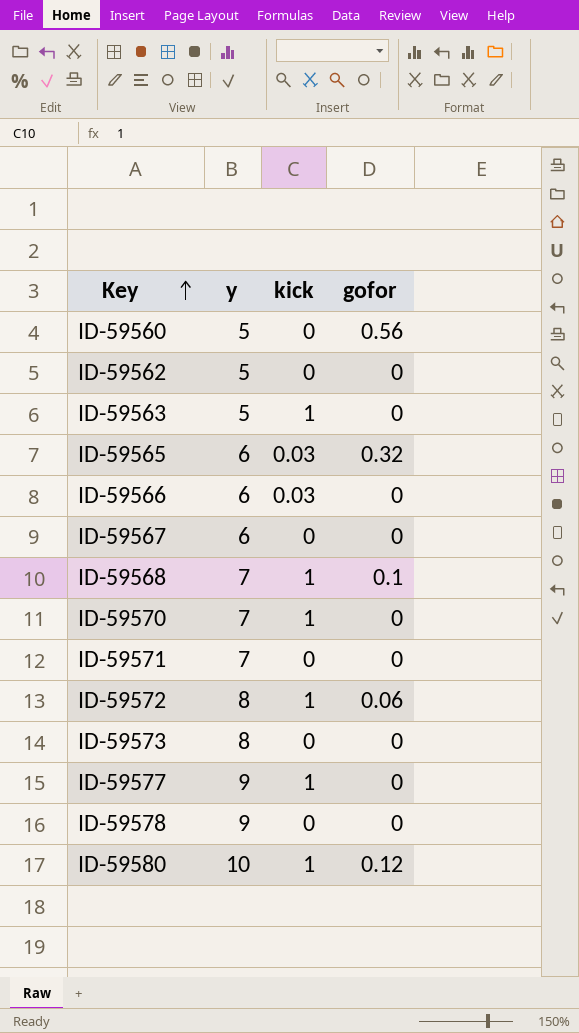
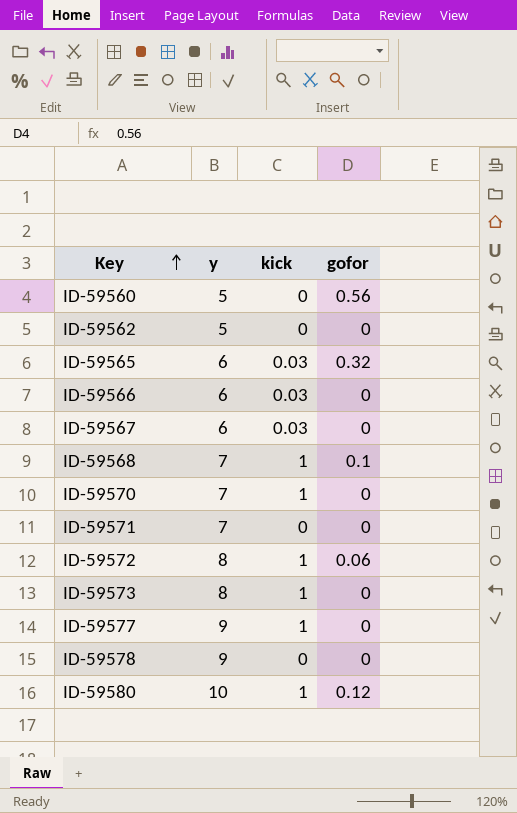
row ID-59563: 5 | 1 | 0 -> none
ID-59567 | kick: 0 -> 0.03
ID-59573 | kick: 0 -> 1

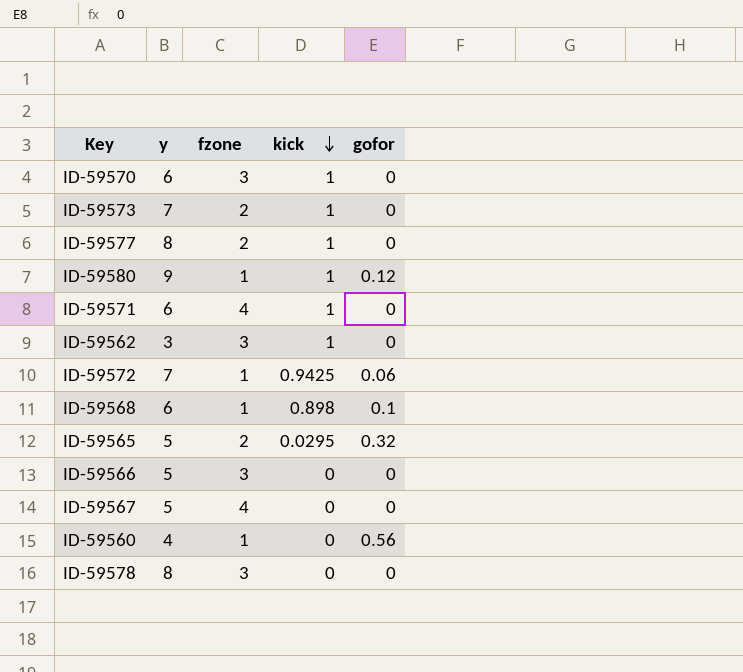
row order: Key ascending -> kick descending
column fzone | position: none -> 3
ID-59570 | y: 7 -> 6
ID-59573 | y: 8 -> 7
ID-59577 | y: 9 -> 8
ID-59580 | y: 10 -> 9
ID-59571 | y: 7 -> 6
ID-59571 | kick: 0 -> 1
ID-59562 | y: 5 -> 3
ID-59562 | kick: 0 -> 1
ID-59572 | y: 8 -> 7
ID-59572 | kick: 1 -> 0.9425
ID-59568 | y: 7 -> 6
ID-59568 | kick: 1 -> 0.898
ID-59565 | y: 6 -> 5
ID-59565 | kick: 0.03 -> 0.0295
ID-59566 | y: 6 -> 5
ID-59566 | kick: 0.03 -> 0
ID-59567 | y: 6 -> 5
ID-59567 | kick: 0.03 -> 0
ID-59560 | y: 5 -> 4
ID-59578 | y: 9 -> 8

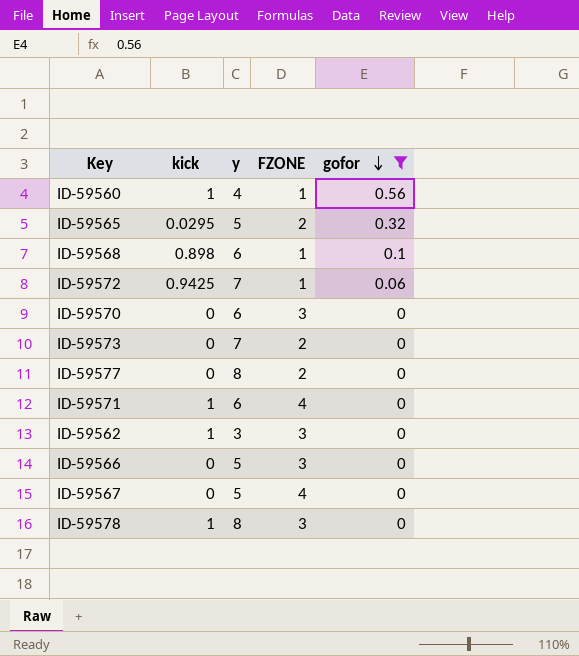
filter: none -> gofor != 0.12
row order: kick descending -> gofor descending
column kick | position: 4 -> 2
column name: fzone -> FZONE
ID-59560 | kick: 0 -> 1
ID-59570 | kick: 1 -> 0
ID-59573 | kick: 1 -> 0
ID-59577 | kick: 1 -> 0
ID-59578 | kick: 0 -> 1

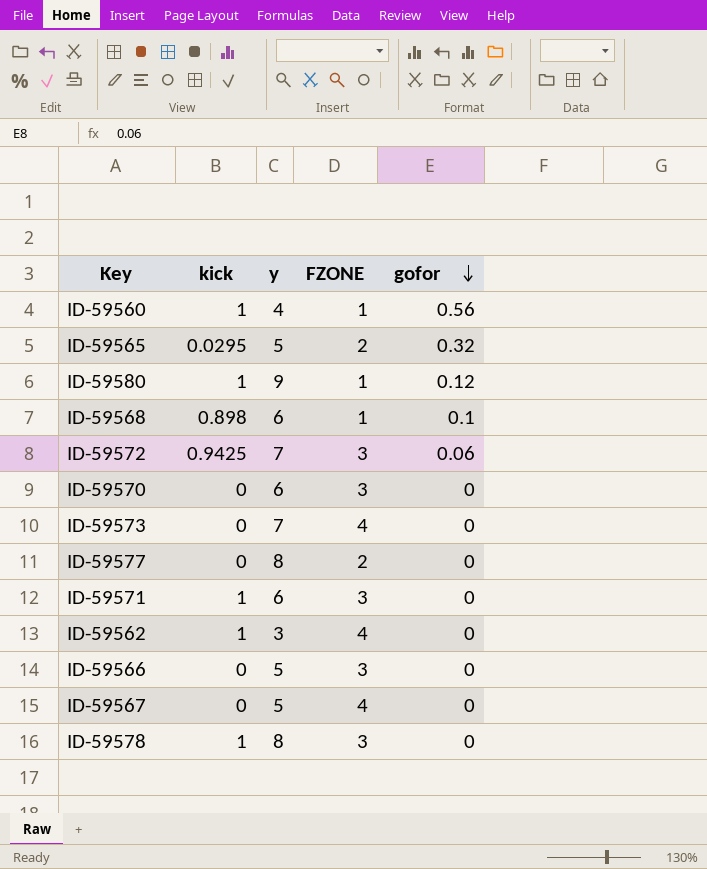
filter: gofor != 0.12 -> none
ID-59572 | FZONE: 1 -> 3
ID-59573 | FZONE: 2 -> 4
ID-59571 | FZONE: 4 -> 3
ID-59562 | FZONE: 3 -> 4

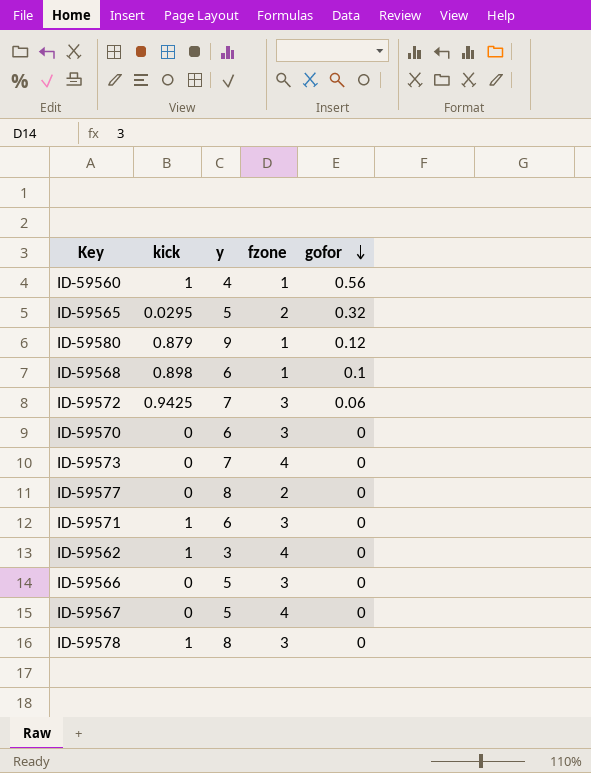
column name: FZONE -> fzone
ID-59580 | kick: 1 -> 0.879

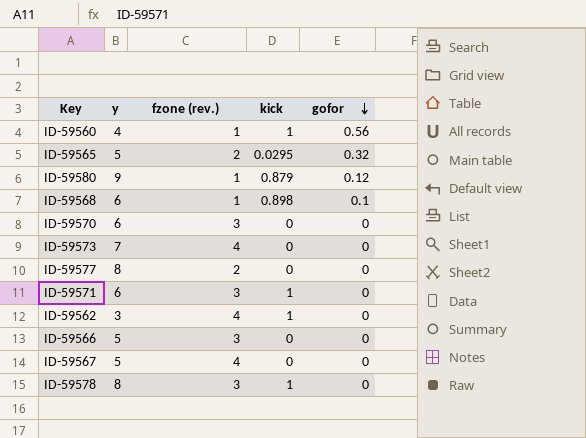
column name: fzone -> fzone (rev.)
column kick | position: 2 -> 4
row ID-59572: 0.9425 | 7 | 3 | 0.06 -> none

